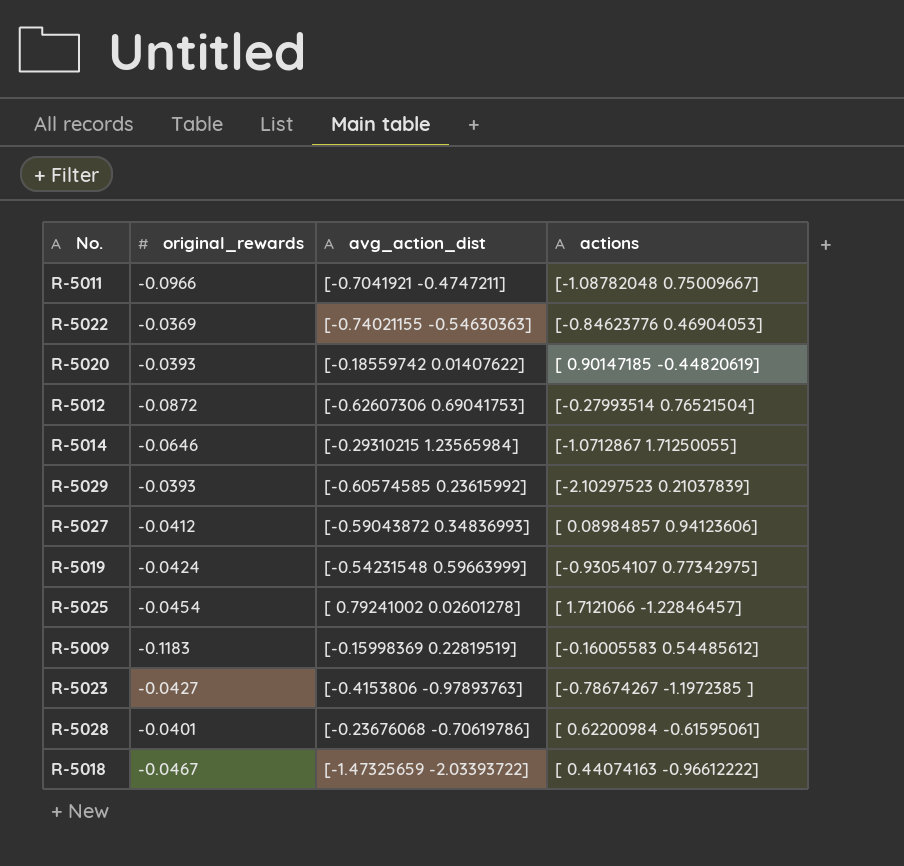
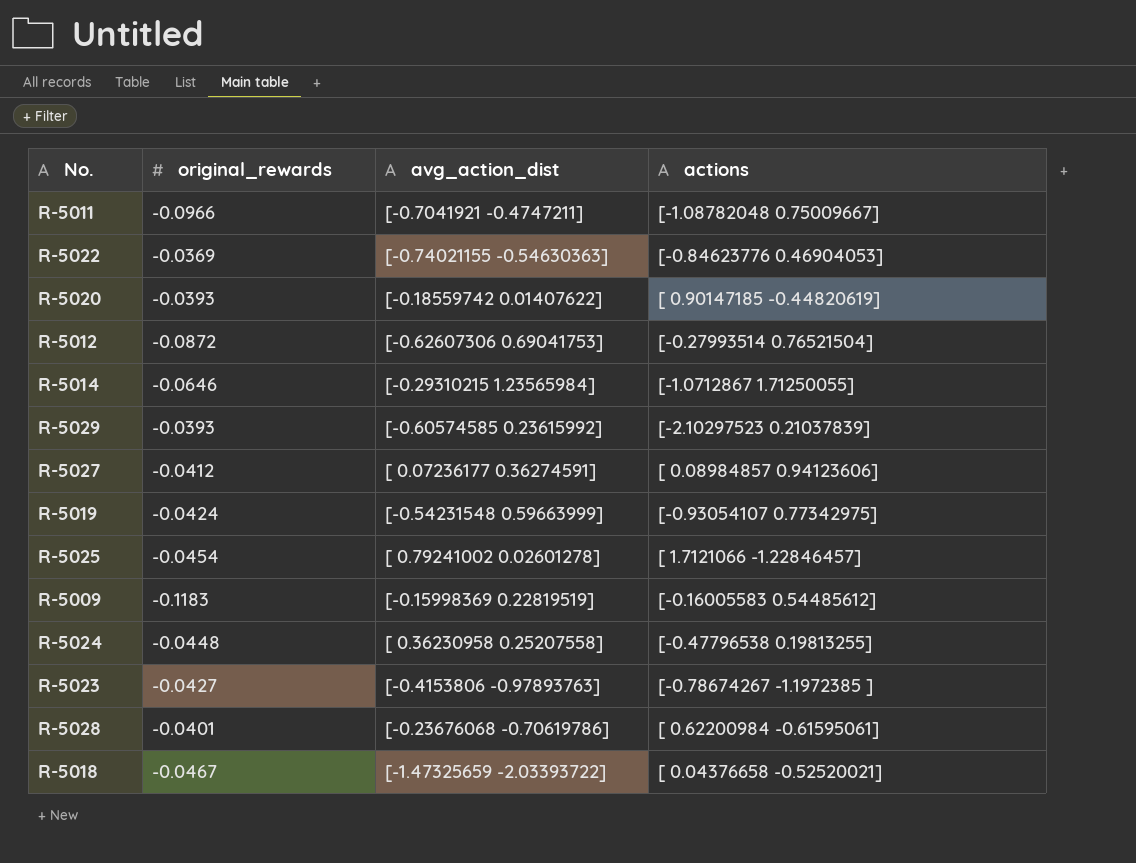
R-5027 | avg_action_dist: [-0.59043872 0.34836993] -> [ 0.07236177 0.36274591]
row R-5024: none -> -0.0448 | [ 0.36230958 0.25207558] | [-0.47796538 0.19813255]
R-5018 | actions: [ 0.44074163 -0.96612222] -> [ 0.04376658 -0.52520021]

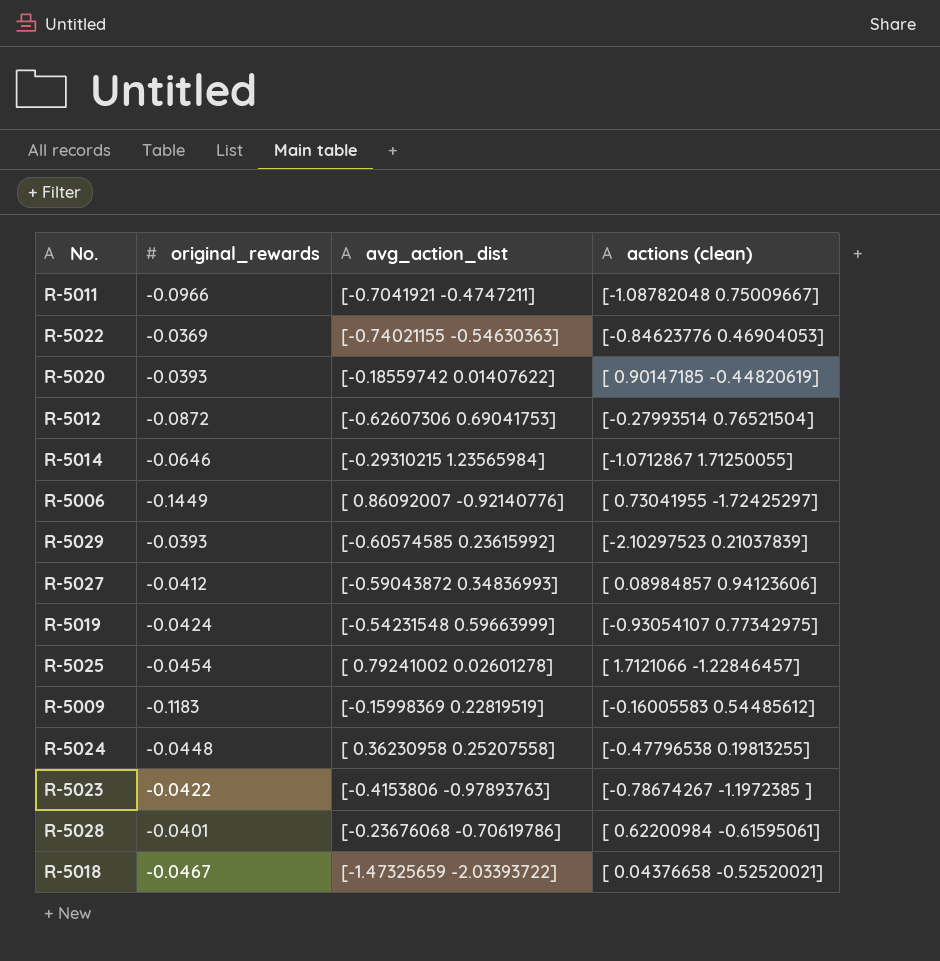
column name: actions -> actions (clean)
row R-5006: none -> -0.1449 | [ 0.86092007 -0.92140776] | [ 0.73041955 -1.72425297]
R-5027 | avg_action_dist: [ 0.07236177 0.36274591] -> [-0.59043872 0.34836993]
R-5023 | original_rewards: -0.0427 -> -0.0422

